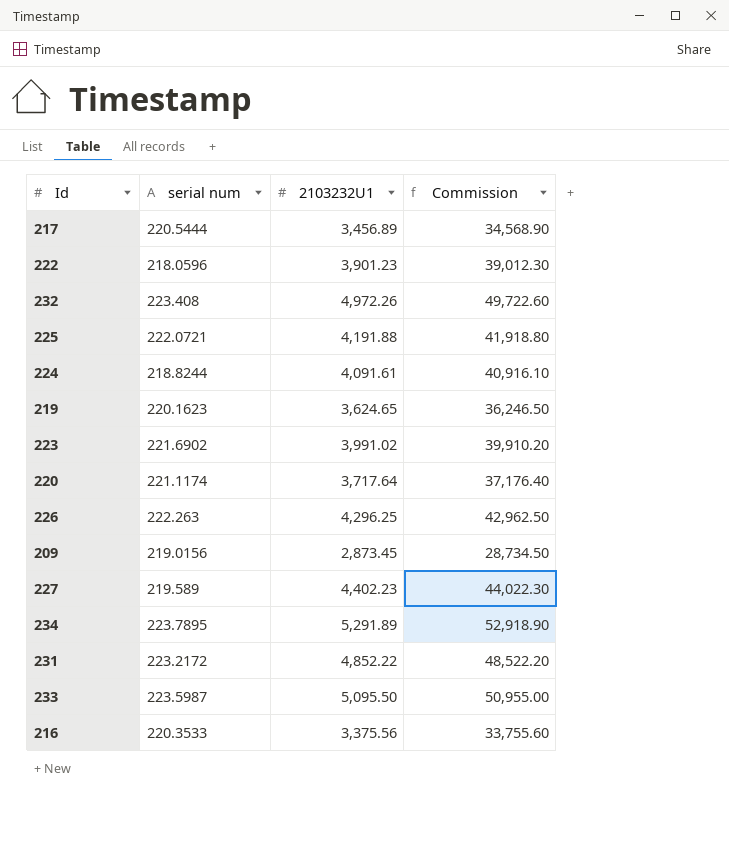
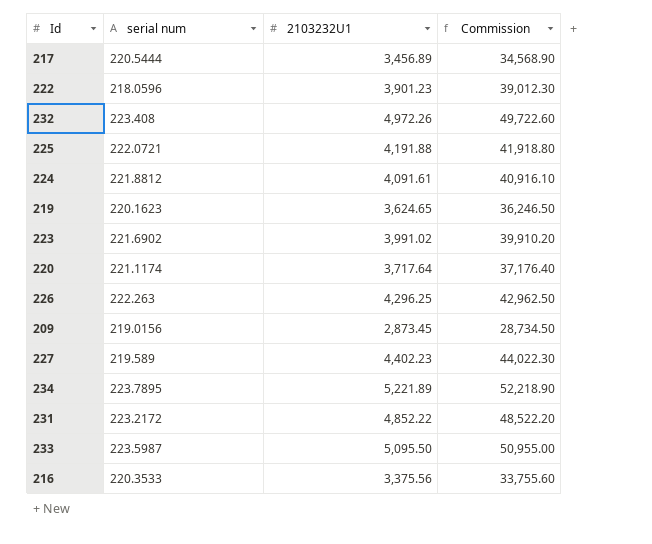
224 | serial num: 218.8244 -> 221.8812
234 | 2103232U1: 5,291.89 -> 5,221.89
234 | Commission: 52,918.90 -> 52,218.90

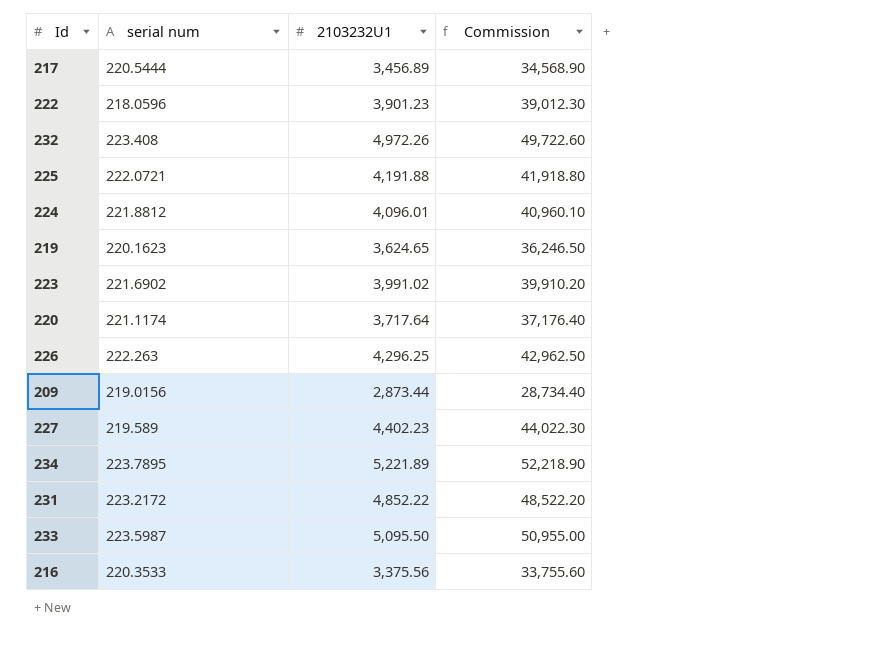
224 | 2103232U1: 4,091.61 -> 4,096.01
224 | Commission: 40,916.10 -> 40,960.10
209 | 2103232U1: 2,873.45 -> 2,873.44
209 | Commission: 28,734.50 -> 28,734.40

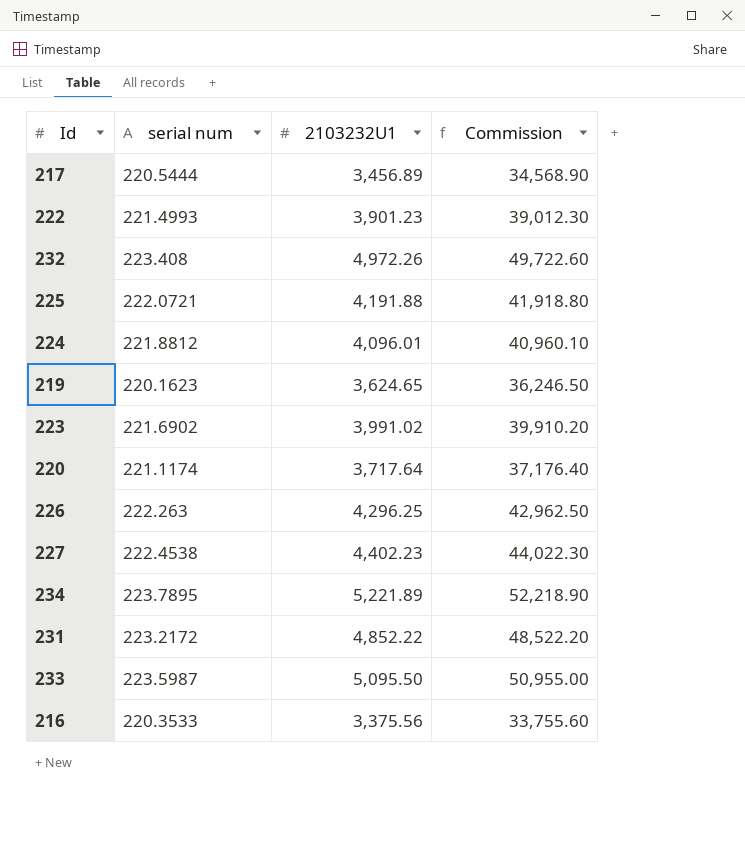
row 209: 219.0156 | 2,873.44 | 28,734.40 -> none
222 | serial num: 218.0596 -> 221.4993
227 | serial num: 219.589 -> 222.4538

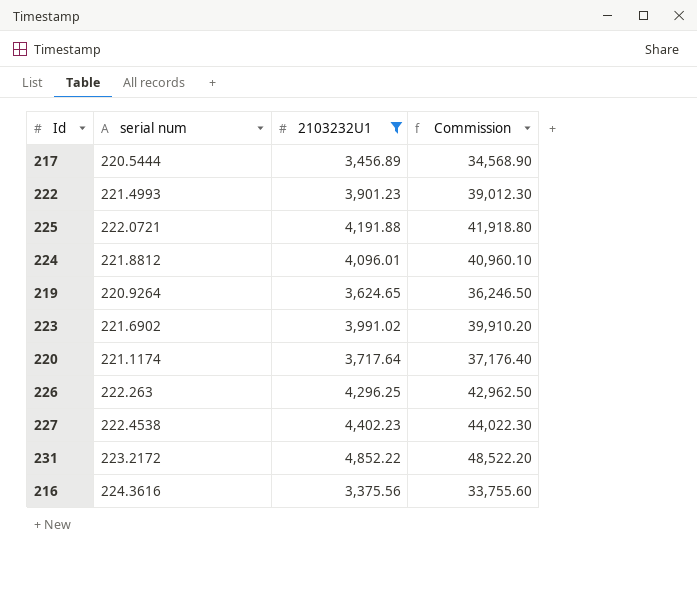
filter: none -> 2103232U1 <= 4,852.22
219 | serial num: 220.1623 -> 220.9264
216 | serial num: 220.3533 -> 224.3616

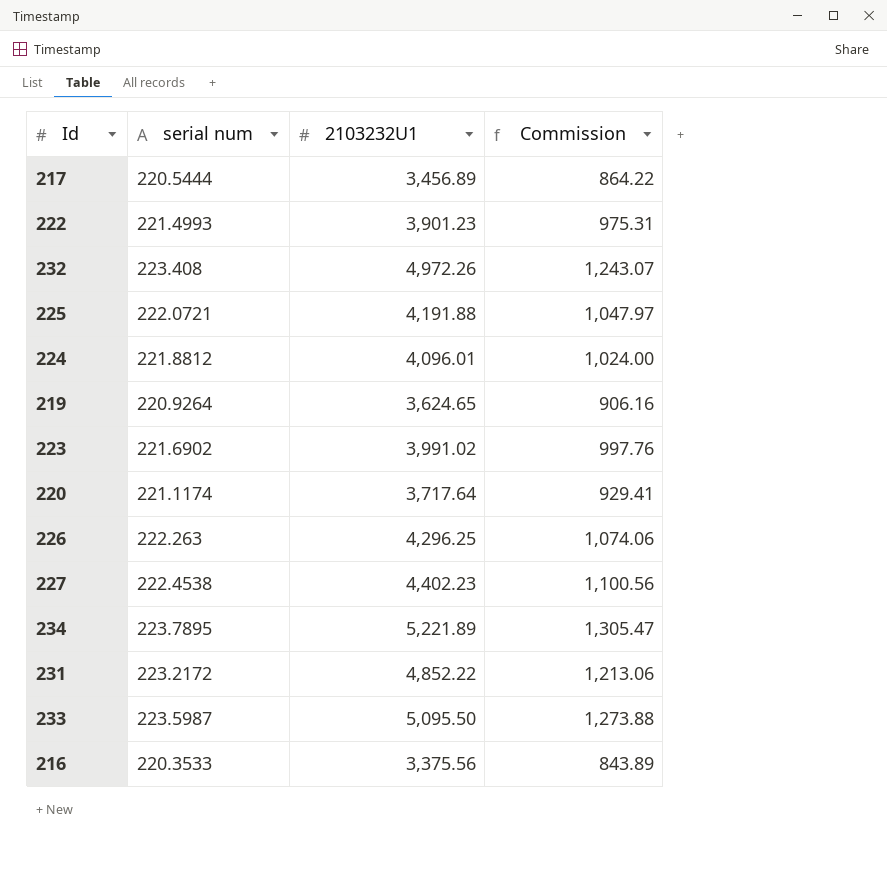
filter: 2103232U1 <= 4,852.22 -> none
column Commission | formula: [2103232U1] * 10 -> [2103232U1] * 0.25
216 | serial num: 224.3616 -> 220.3533

